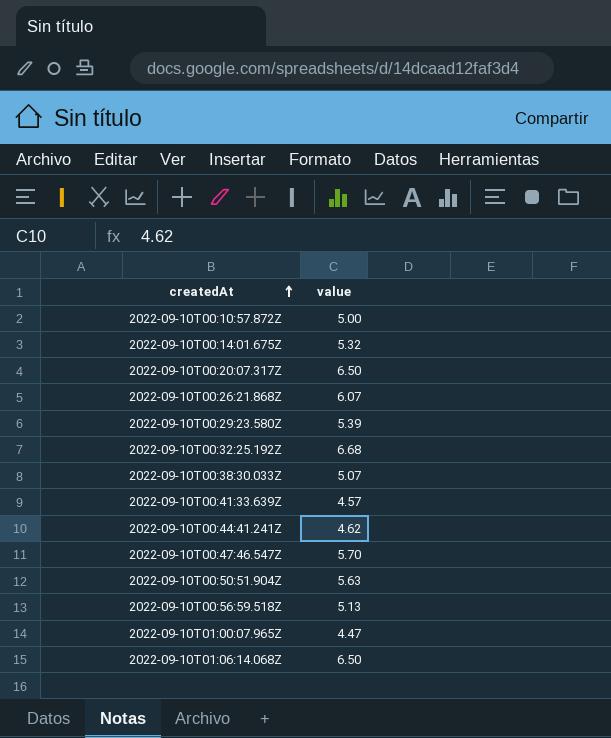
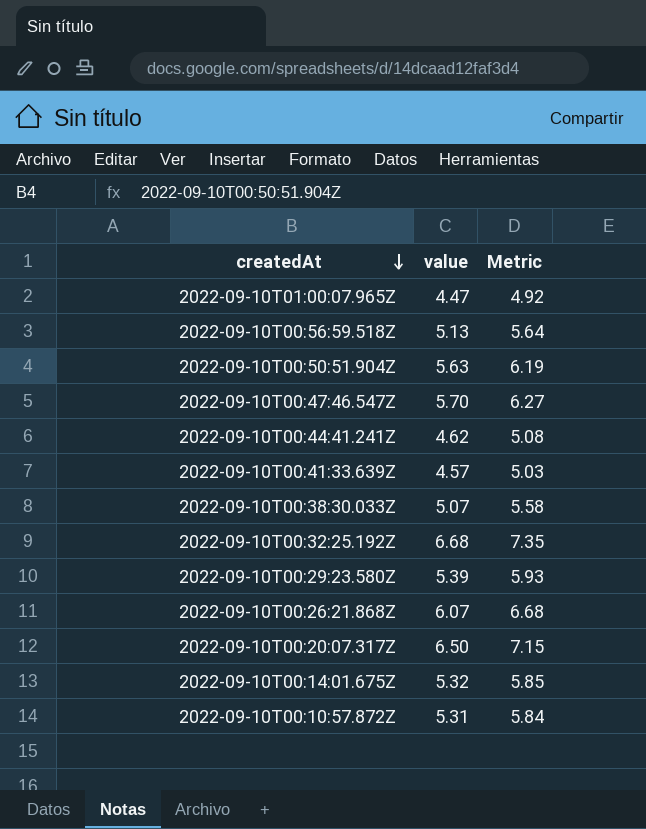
row order: createdAt ascending -> createdAt descending
column Metric | formula: none -> [value] * 1.1
row 2022-09-10T01:06:14.068Z: 6.50 -> none
2022-09-10T00:10:57.872Z | value: 5.00 -> 5.31

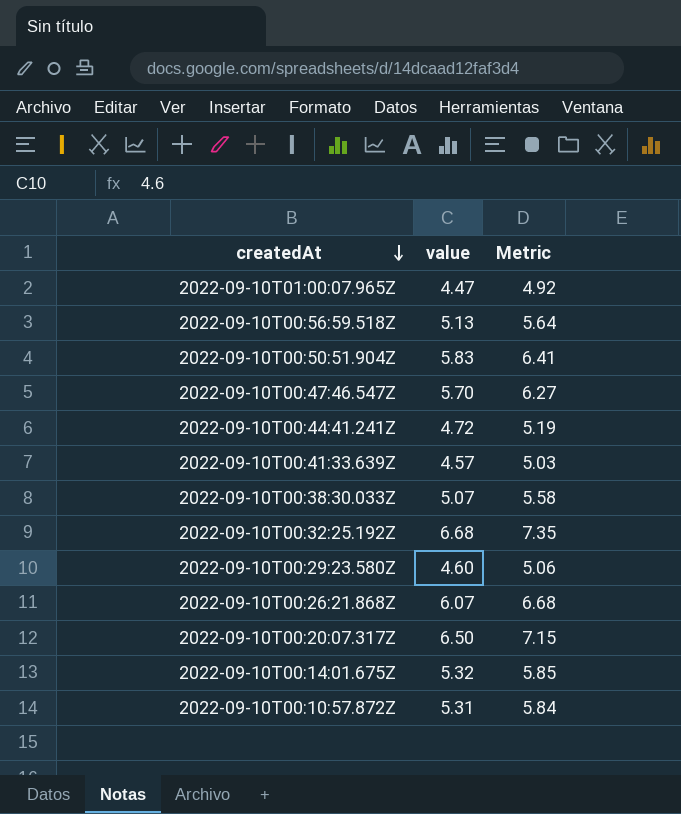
2022-09-10T00:50:51.904Z | value: 5.63 -> 5.83
2022-09-10T00:50:51.904Z | Metric: 6.19 -> 6.41
2022-09-10T00:44:41.241Z | value: 4.62 -> 4.72
2022-09-10T00:44:41.241Z | Metric: 5.08 -> 5.19
2022-09-10T00:29:23.580Z | value: 5.39 -> 4.60
2022-09-10T00:29:23.580Z | Metric: 5.93 -> 5.06

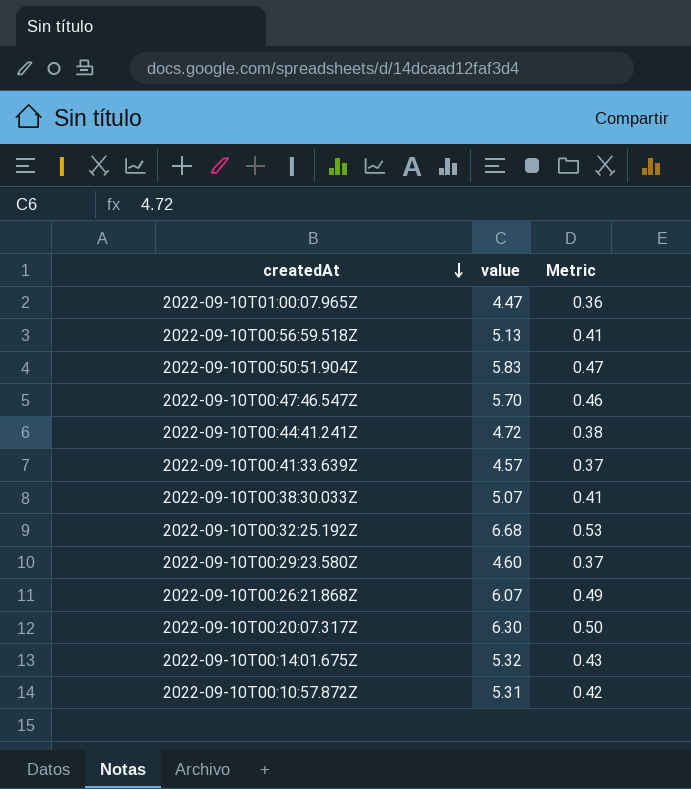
column Metric | formula: [value] * 1.1 -> [value] * 0.08
2022-09-10T00:20:07.317Z | value: 6.50 -> 6.30

